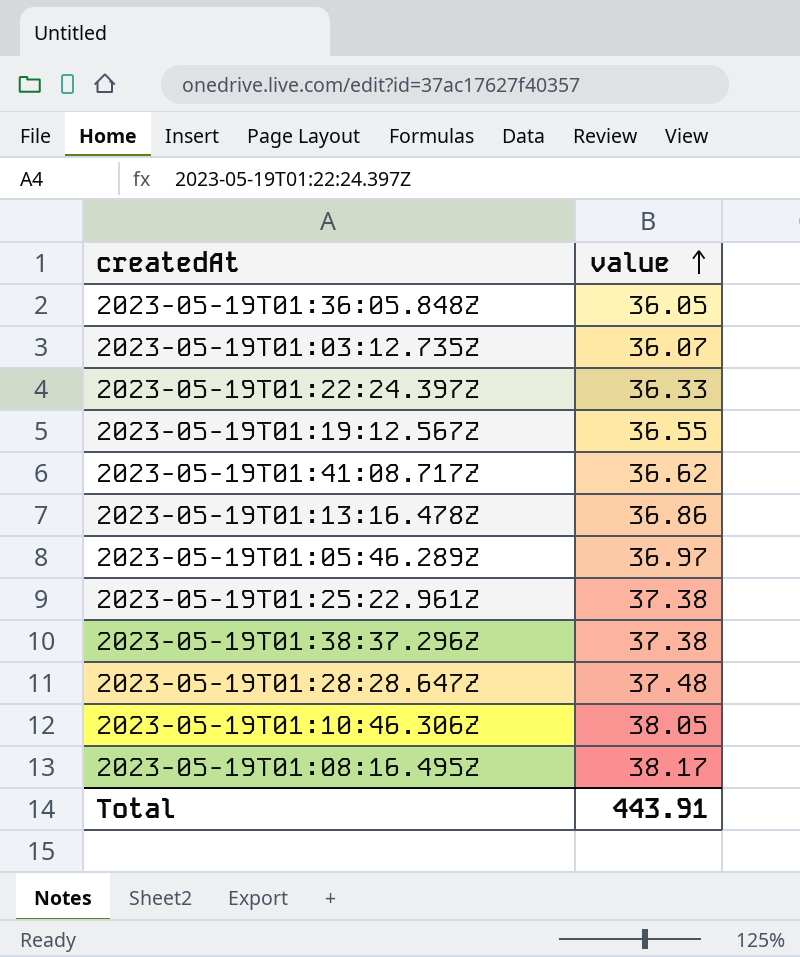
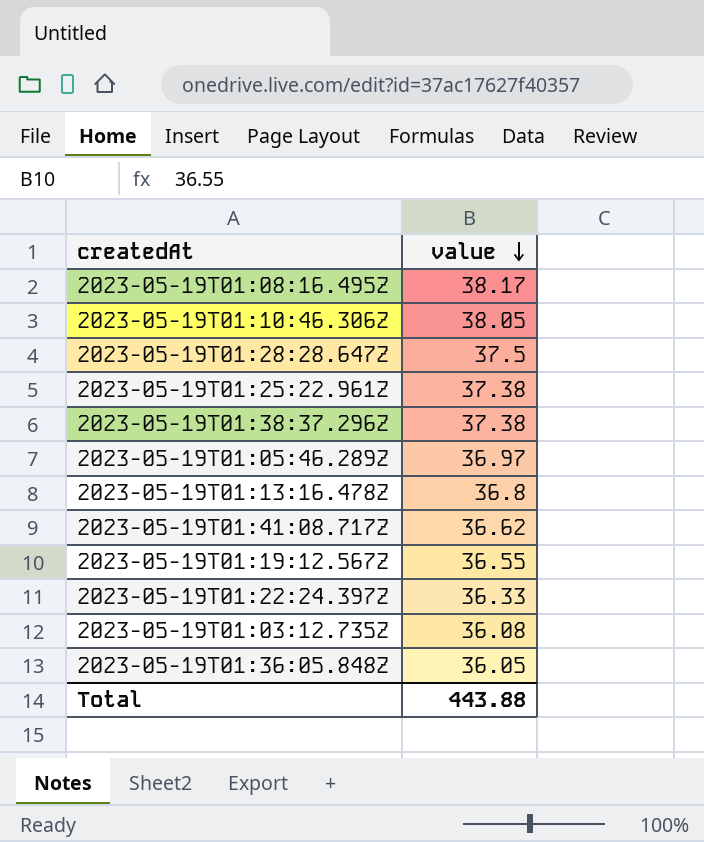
row order: value ascending -> value descending
2023-05-19T01:28:28.647Z | value: 37.48 -> 37.5
2023-05-19T01:13:16.478Z | value: 36.86 -> 36.8
2023-05-19T01:03:12.735Z | value: 36.07 -> 36.08
Total | value: 443.91 -> 443.88

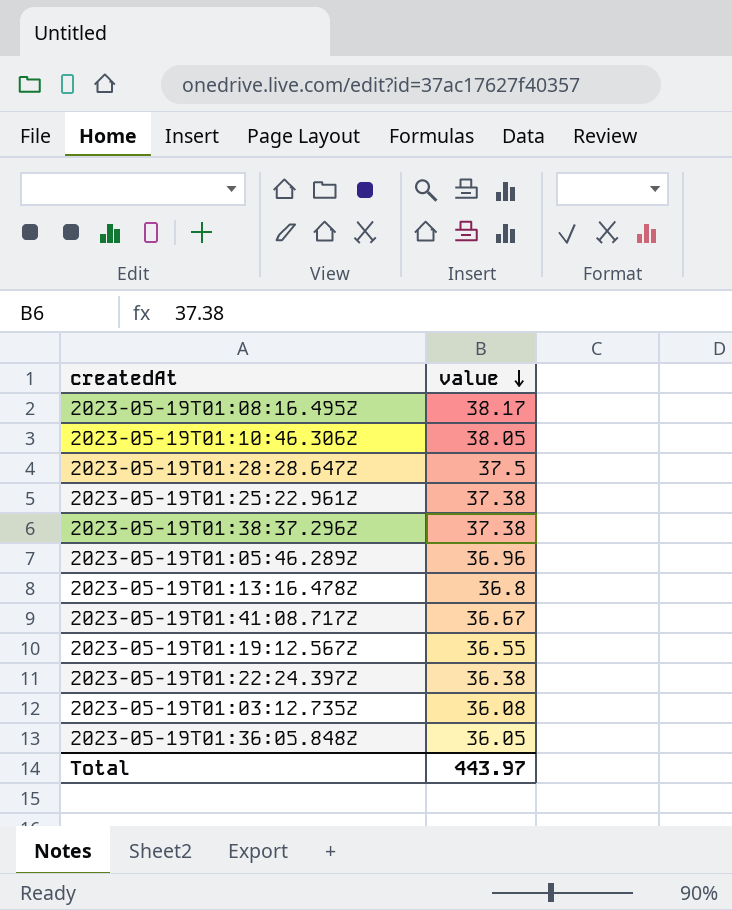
2023-05-19T01:05:46.289Z | value: 36.97 -> 36.96
2023-05-19T01:41:08.717Z | value: 36.62 -> 36.67
2023-05-19T01:22:24.397Z | value: 36.33 -> 36.38
Total | value: 443.88 -> 443.97

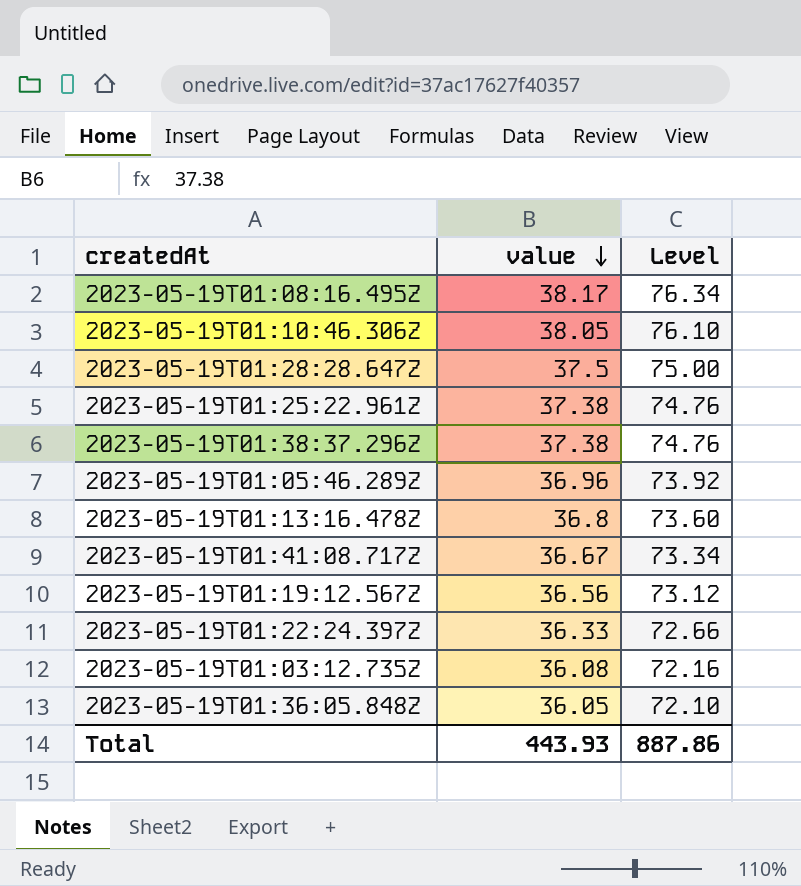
column Level | formula: none -> [value] * 2
2023-05-19T01:19:12.567Z | value: 36.55 -> 36.56
2023-05-19T01:22:24.397Z | value: 36.38 -> 36.33
Total | value: 443.97 -> 443.93

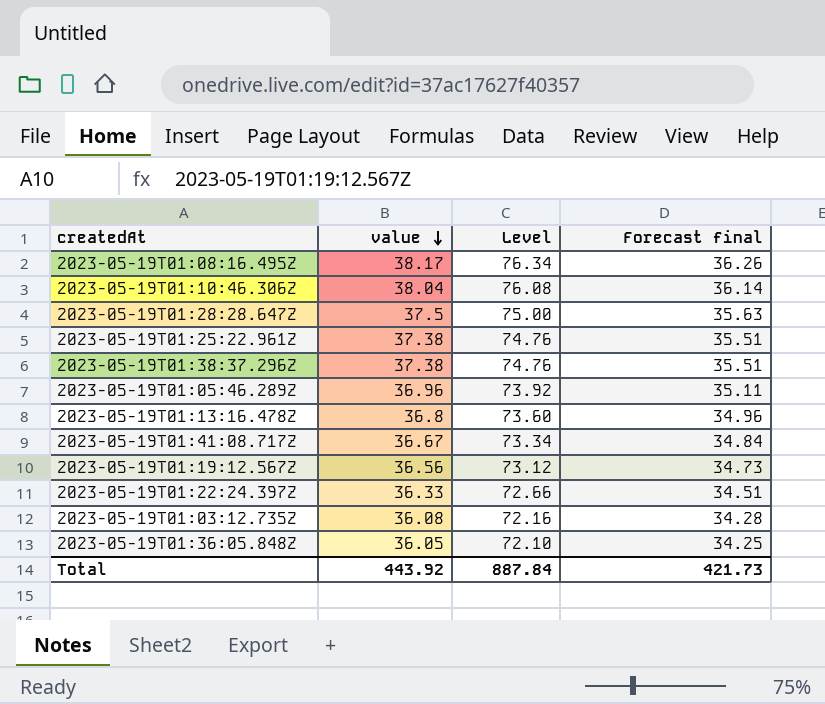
column Forecast final | formula: none -> [value] * 0.95
2023-05-19T01:10:46.306Z | value: 38.05 -> 38.04
2023-05-19T01:10:46.306Z | Level: 76.10 -> 76.08
Total | value: 443.93 -> 443.92
Total | Level: 887.86 -> 887.84

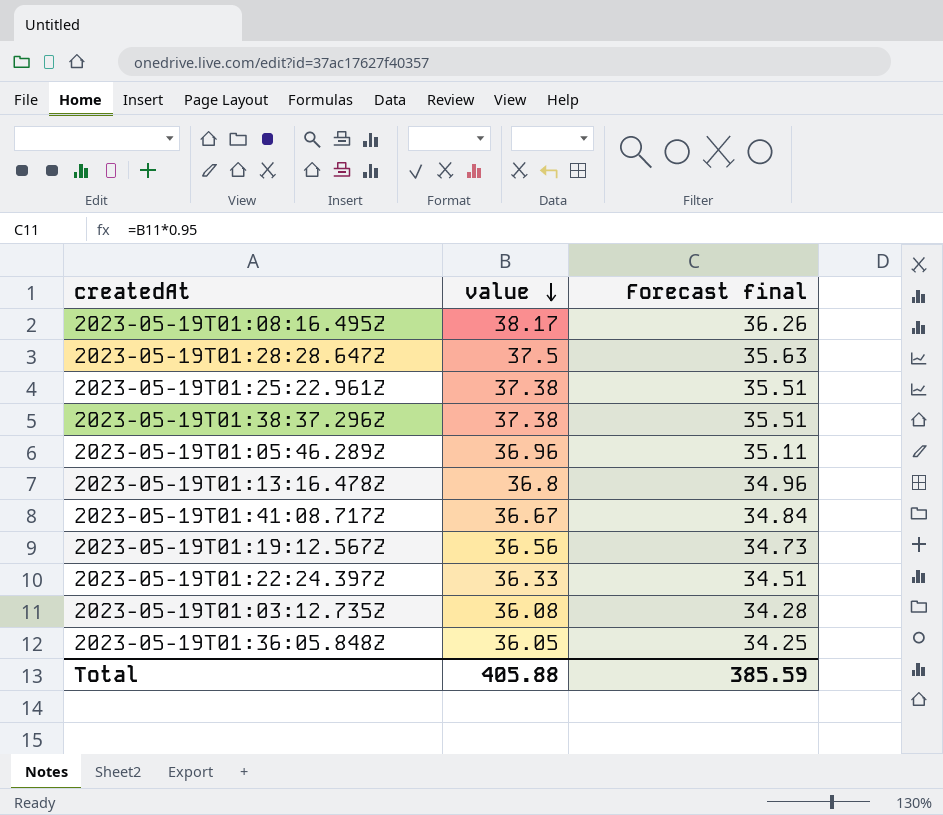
column Level | formula: [value] * 2 -> none
row 2023-05-19T01:10:46.306Z: 38.04 | 76.08 | 36.14 -> none
Total | value: 443.92 -> 405.88
Total | Forecast final: 421.73 -> 385.59

